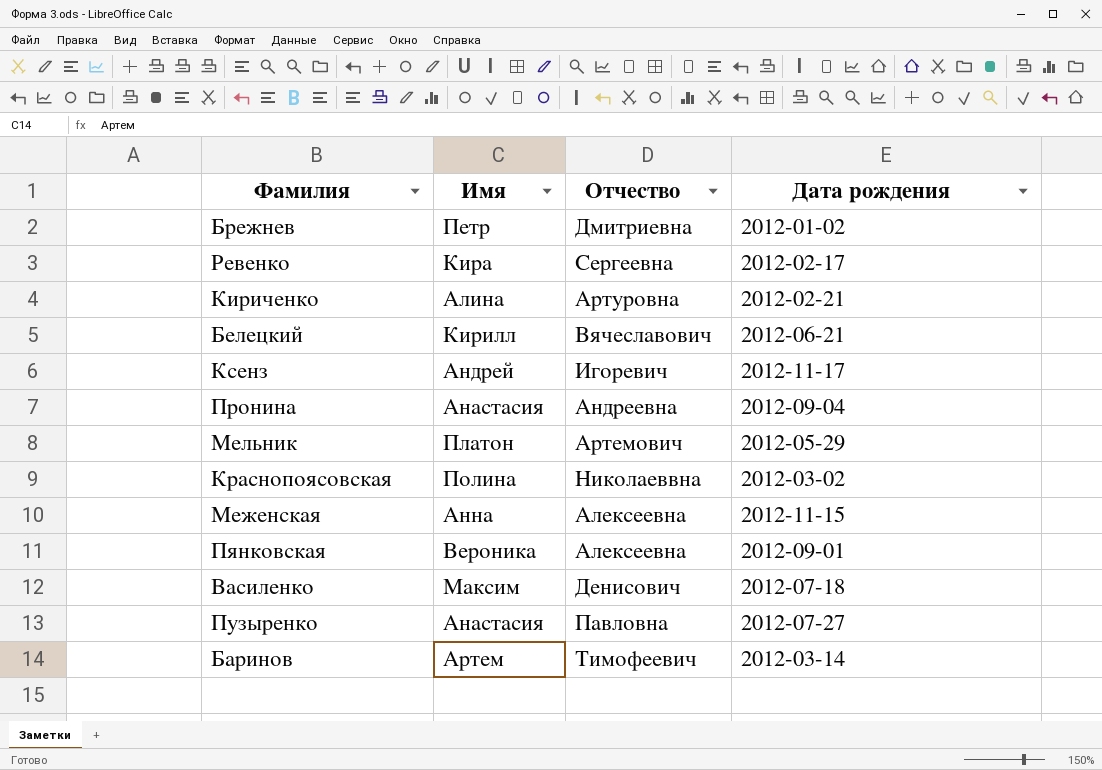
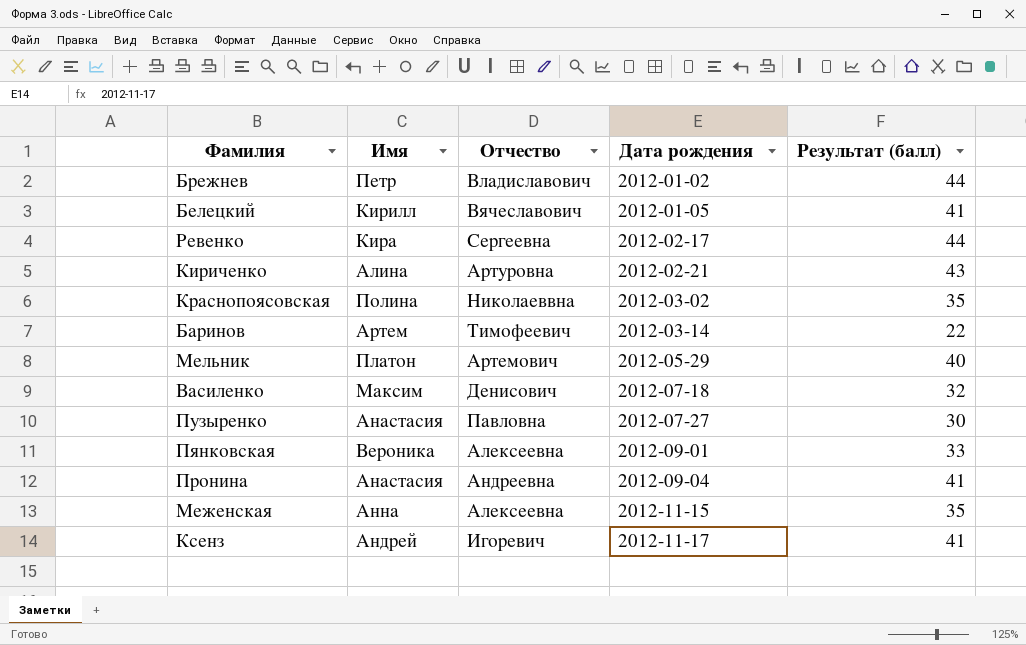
row order: none -> Дата рождения ascending
column Результат (балл) | position: none -> 5
Брежнев | Отчество: Дмитриевна -> Владиславович
Белецкий | Дата рождения: 2012-06-21 -> 2012-01-05

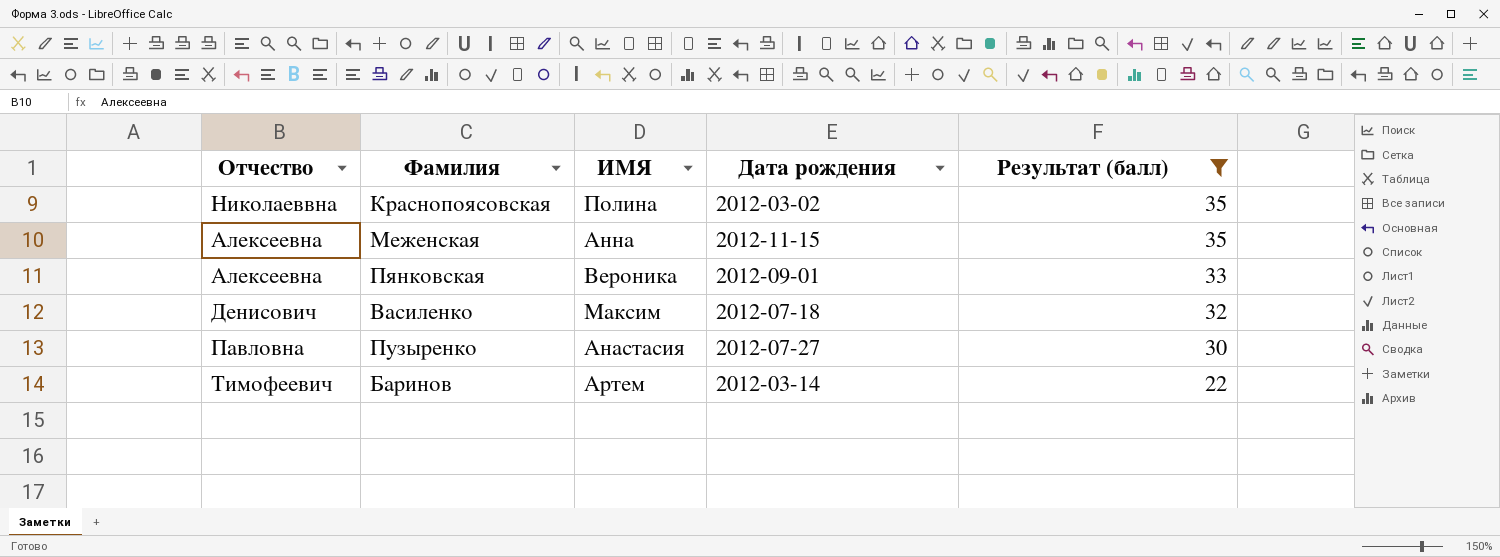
filter: none -> Результат (балл) <= 35
row order: Дата рождения ascending -> Результат (балл) descending
column Отчество | position: 3 -> 1
column name: Имя -> ИМЯ

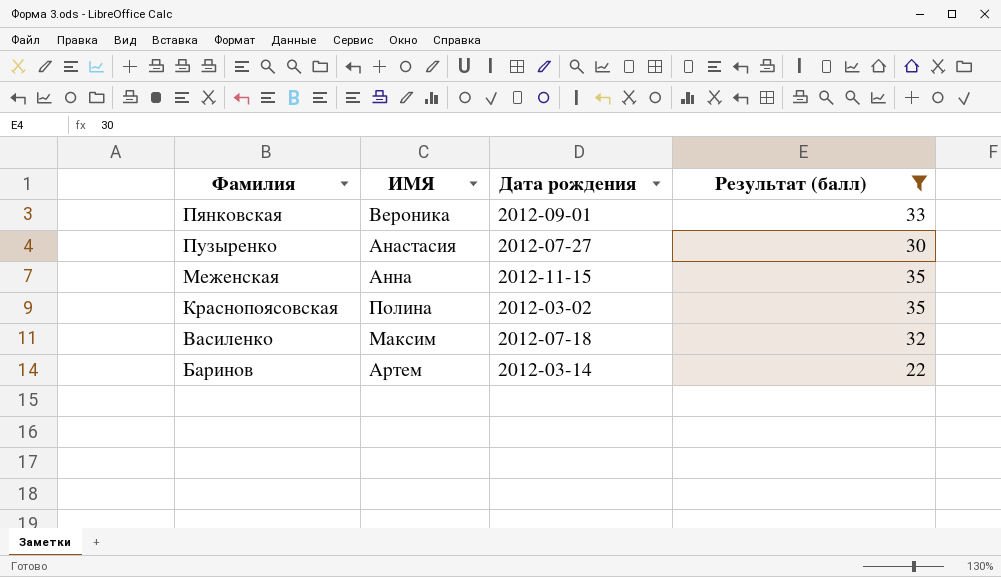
row order: Результат (балл) descending -> Фамилия descending
column Отчество | position: 1 -> none

